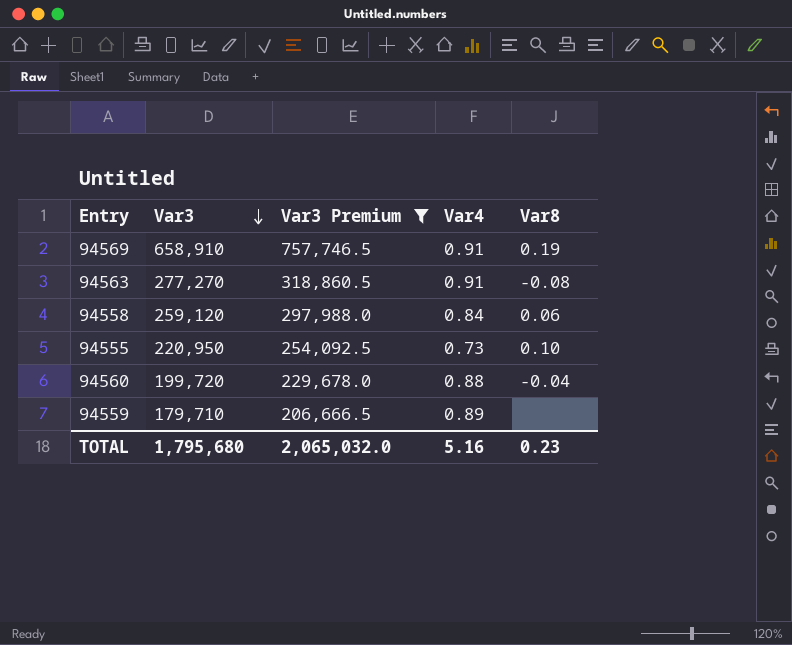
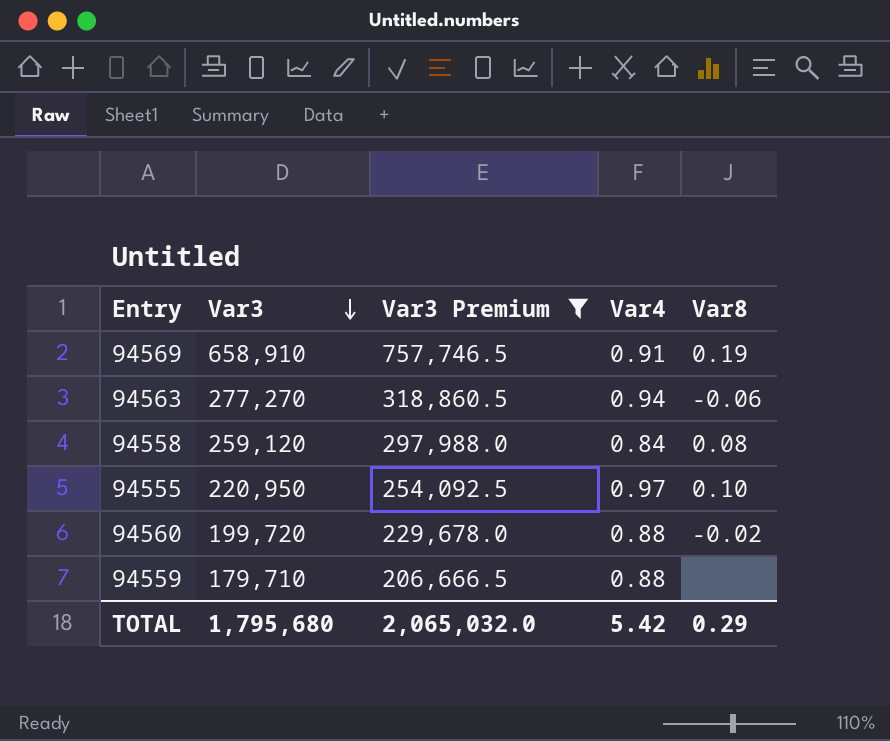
94563 | Var4: 0.91 -> 0.94
94563 | Var8: -0.08 -> -0.06
94558 | Var8: 0.06 -> 0.08
94555 | Var4: 0.73 -> 0.97
94560 | Var8: -0.04 -> -0.02
94559 | Var4: 0.89 -> 0.88
TOTAL | Var4: 5.16 -> 5.42
TOTAL | Var8: 0.23 -> 0.29

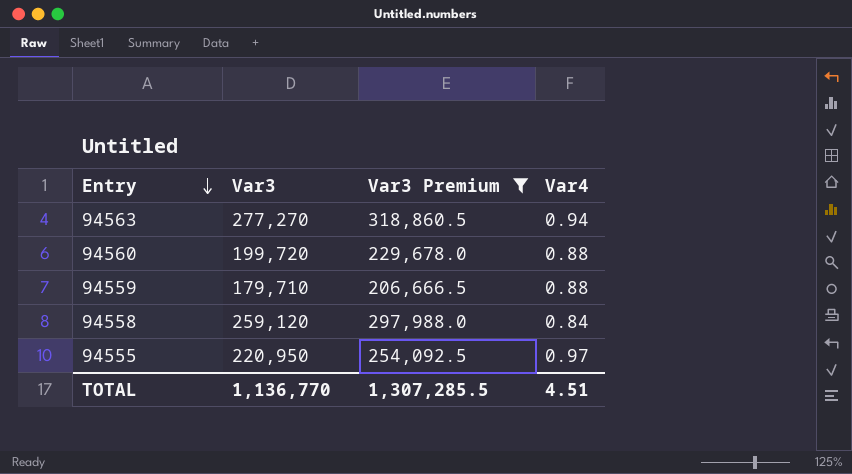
row order: Var3 descending -> Entry descending
column Var8 | position: 5 -> none
row 94569: 658,910 | 757,746.5 | 0.91 | 0.19 -> none
TOTAL | Var3: 1,795,680 -> 1,136,770
TOTAL | Var3 Premium: 2,065,032.0 -> 1,307,285.5
TOTAL | Var4: 5.42 -> 4.51

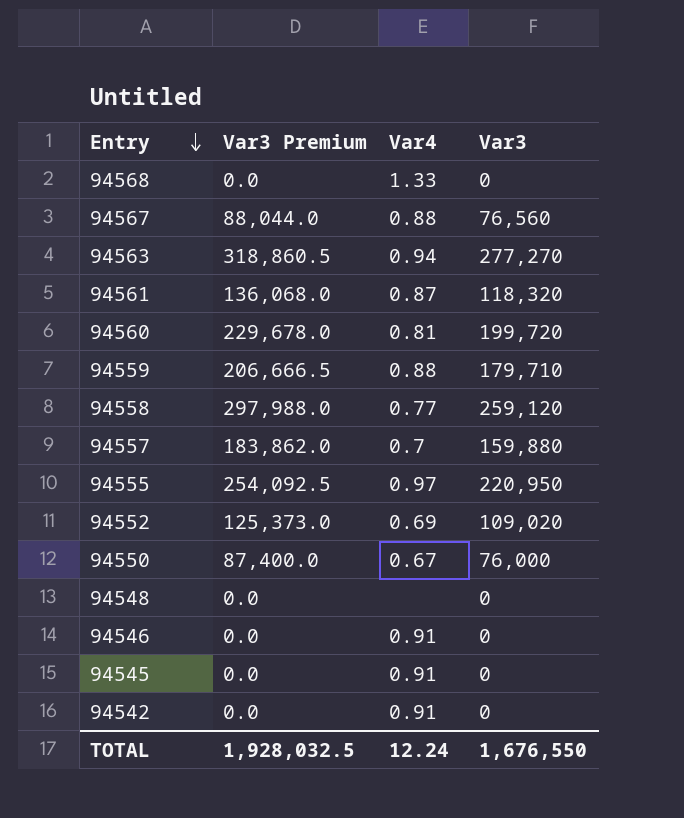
filter: Var3 Premium >= 206,666.5 -> none
column Var3 | position: 2 -> 4
94560 | Var4: 0.88 -> 0.81
94558 | Var4: 0.84 -> 0.77
TOTAL | Var3 Premium: 1,307,285.5 -> 1,928,032.5
TOTAL | Var4: 4.51 -> 12.24
TOTAL | Var3: 1,136,770 -> 1,676,550

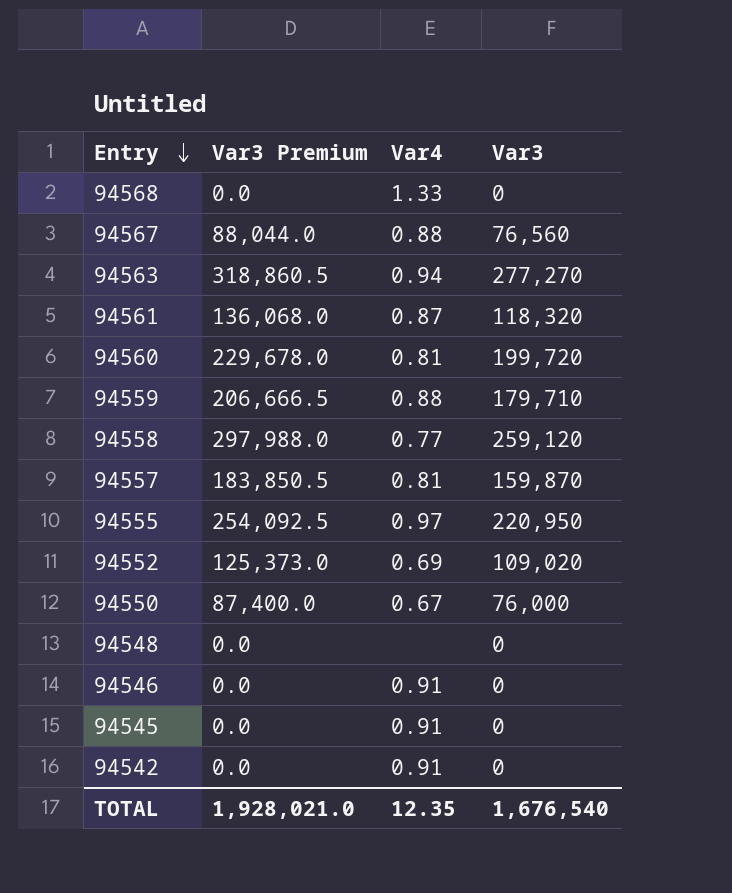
94557 | Var3 Premium: 183,862.0 -> 183,850.5
94557 | Var4: 0.7 -> 0.81
94557 | Var3: 159,880 -> 159,870
TOTAL | Var3 Premium: 1,928,032.5 -> 1,928,021.0
TOTAL | Var4: 12.24 -> 12.35
TOTAL | Var3: 1,676,550 -> 1,676,540

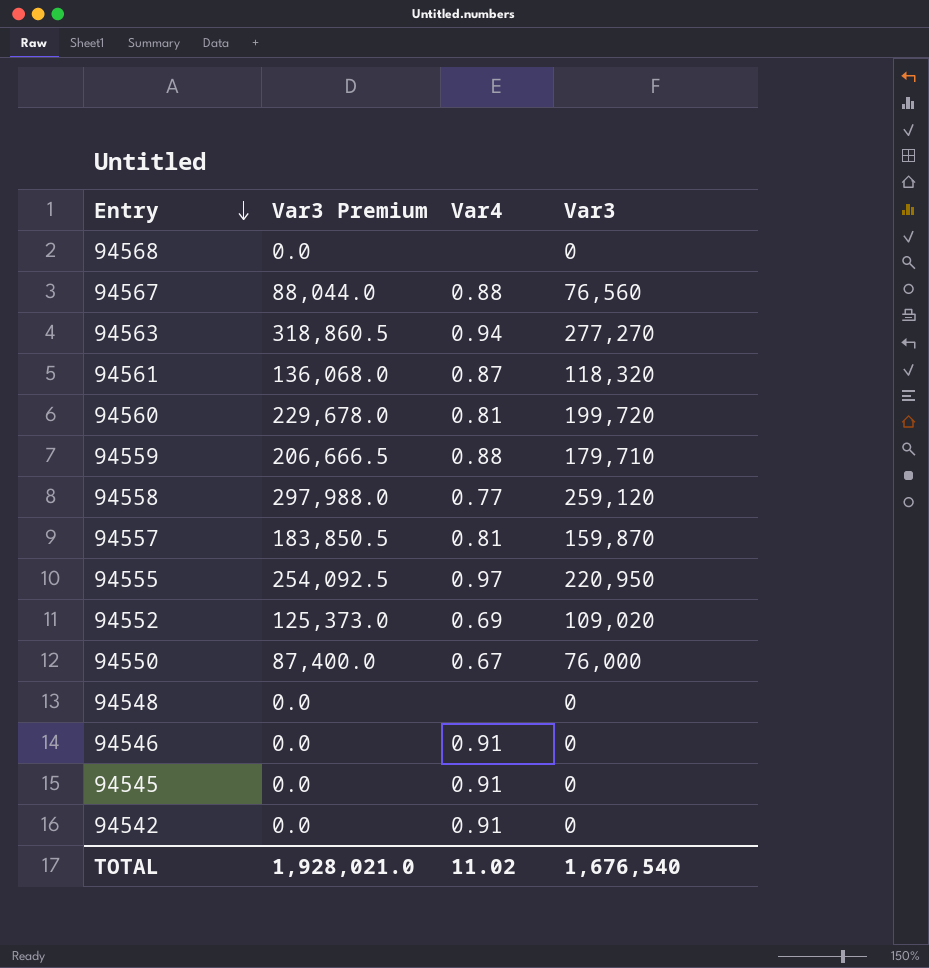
94568 | Var4: 1.33 -> none
TOTAL | Var4: 12.35 -> 11.02

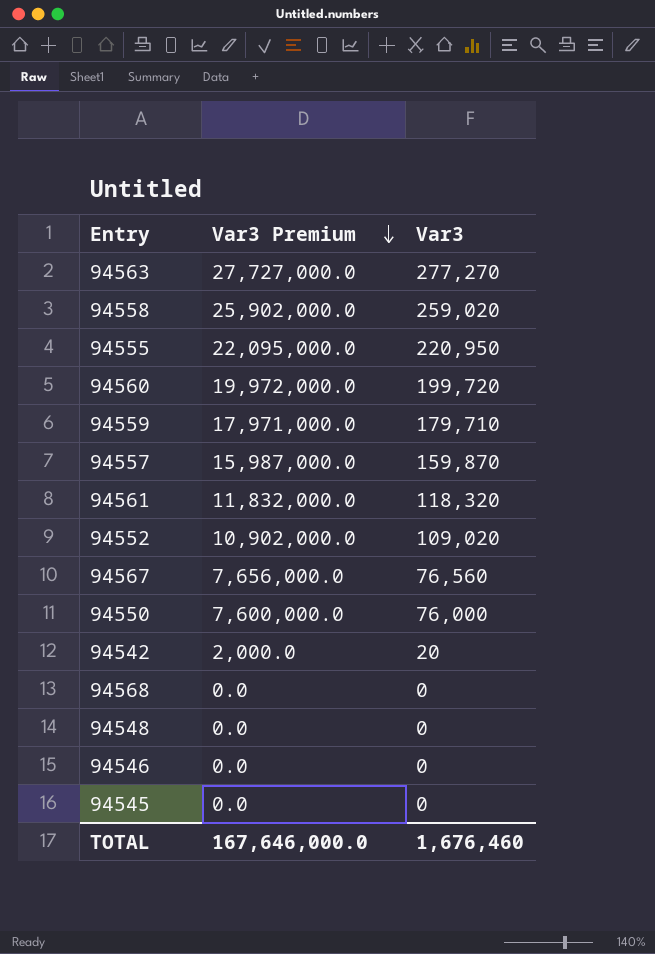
row order: Entry descending -> Var3 Premium descending
column Var4 | position: 3 -> none
column Var3 Premium | formula: [Var3] * 1.15 -> [Var3] * 100
94558 | Var3: 259,120 -> 259,020
94542 | Var3: 0 -> 20
TOTAL | Var3 Premium: 1,928,021.0 -> 167,646,000.0
TOTAL | Var3: 1,676,540 -> 1,676,460

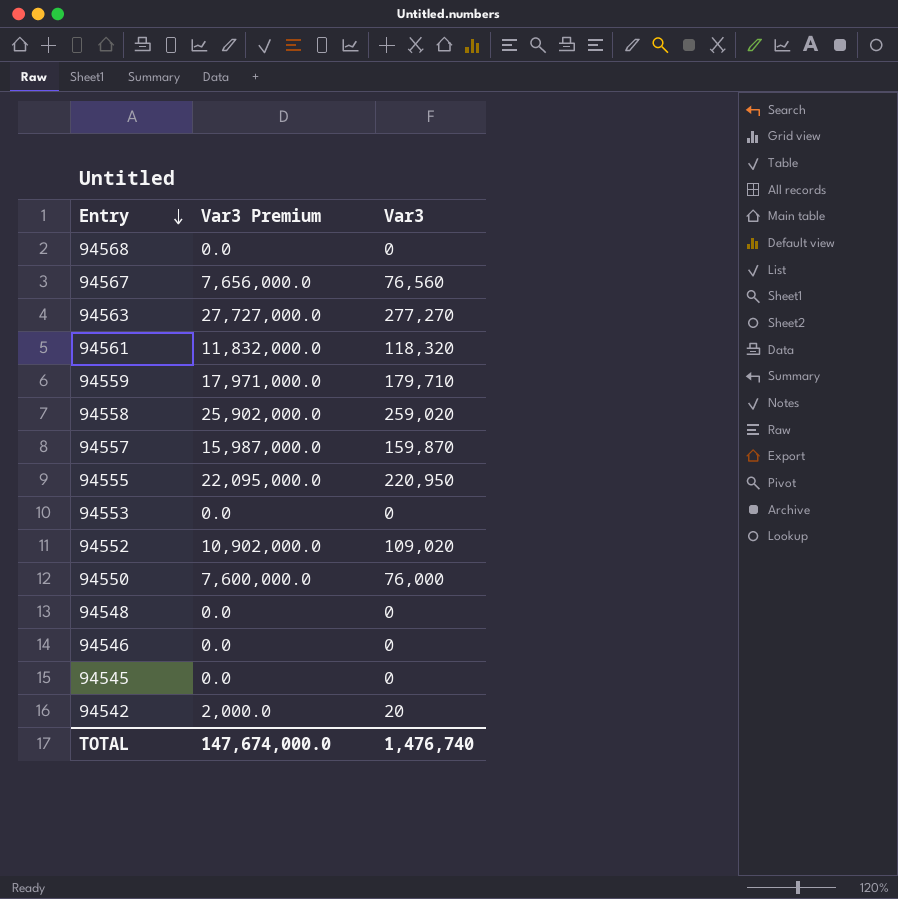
row order: Var3 Premium descending -> Entry descending
row 94560: 19,972,000.0 | 199,720 -> none
row 94553: none -> 0.0 | 0
TOTAL | Var3 Premium: 167,646,000.0 -> 147,674,000.0
TOTAL | Var3: 1,676,460 -> 1,476,740

